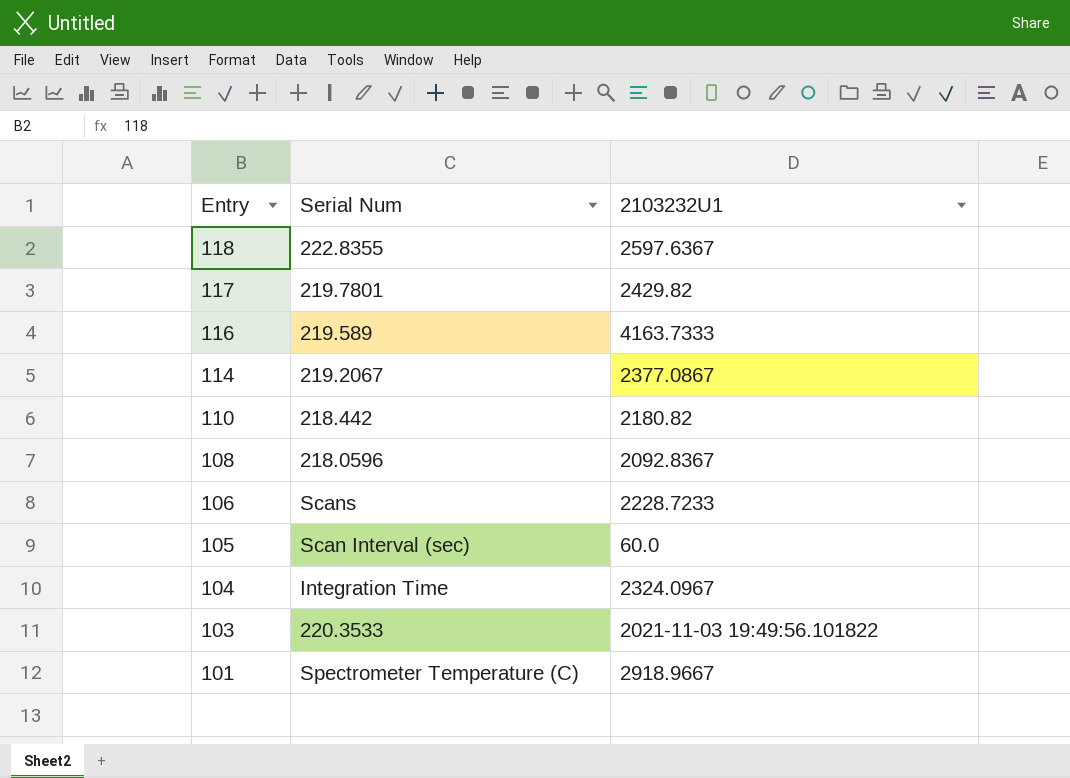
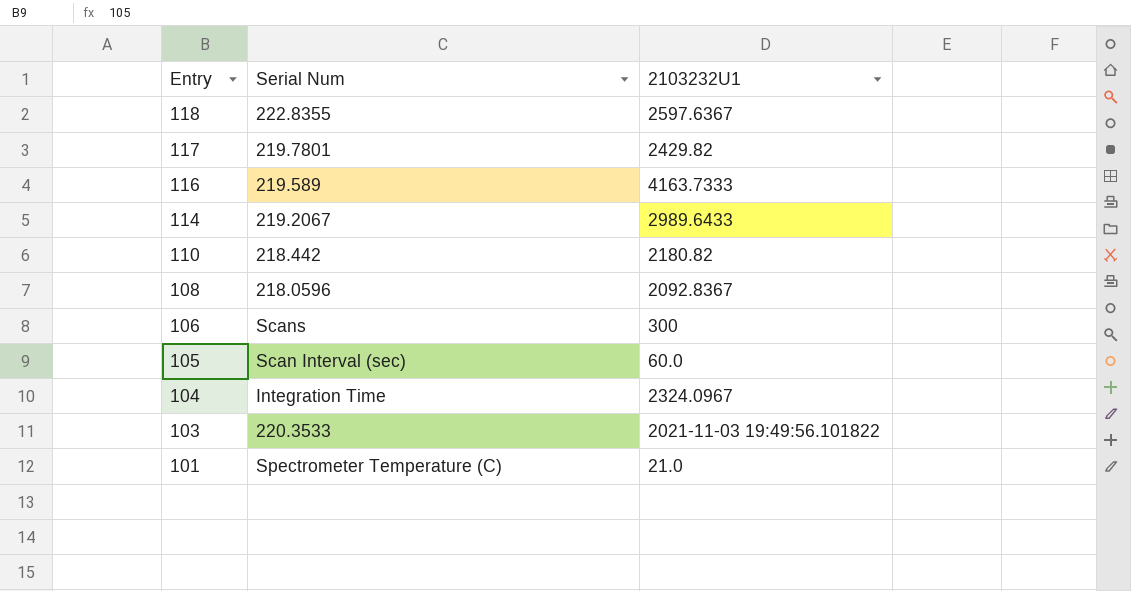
114 | 2103232U1: 2377.0867 -> 2989.6433
106 | 2103232U1: 2228.7233 -> 300
101 | 2103232U1: 2918.9667 -> 21.0

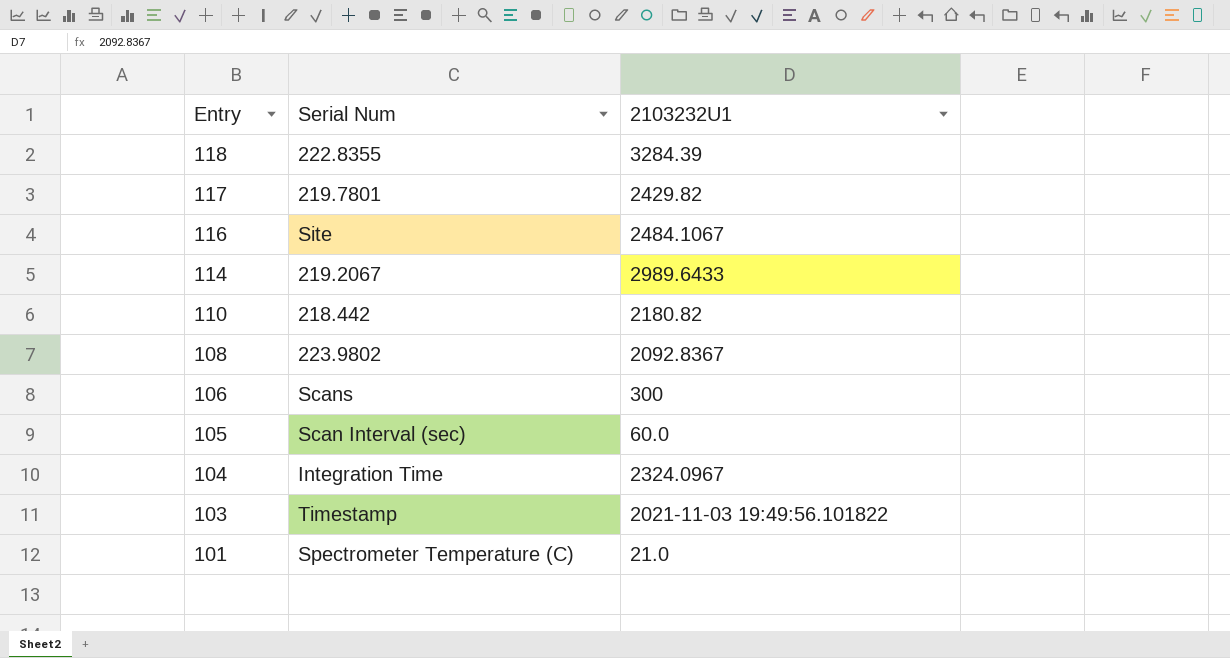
118 | 2103232U1: 2597.6367 -> 3284.39
116 | Serial Num: 219.589 -> Site
116 | 2103232U1: 4163.7333 -> 2484.1067
108 | Serial Num: 218.0596 -> 223.9802
103 | Serial Num: 220.3533 -> Timestamp

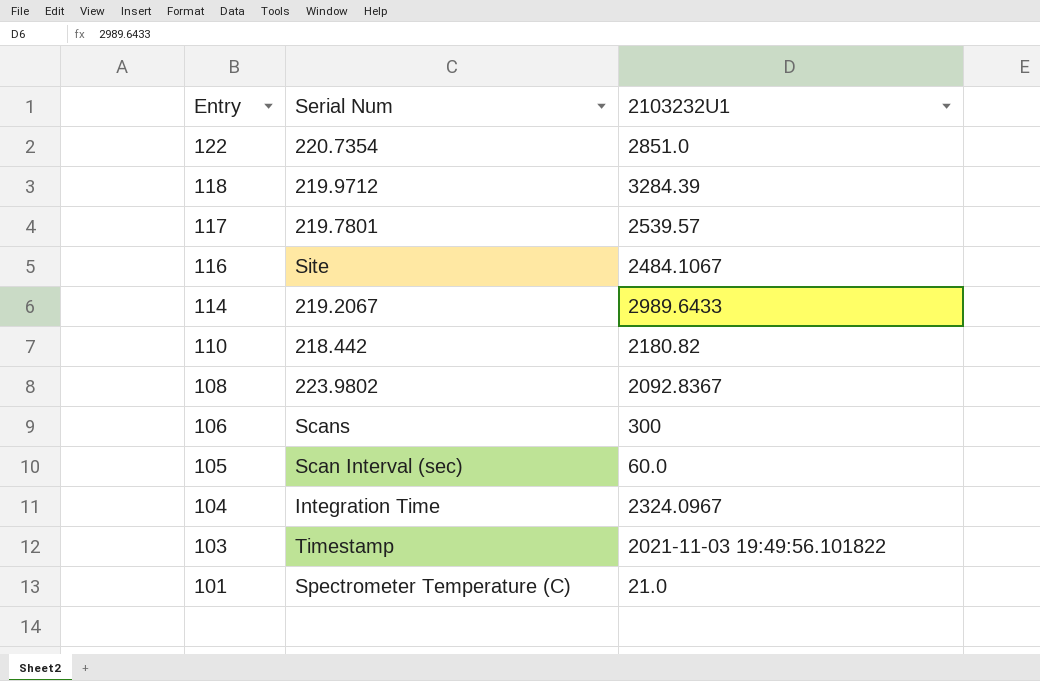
row 122: none -> 220.7354 | 2851.0
118 | Serial Num: 222.8355 -> 219.9712
117 | 2103232U1: 2429.82 -> 2539.57

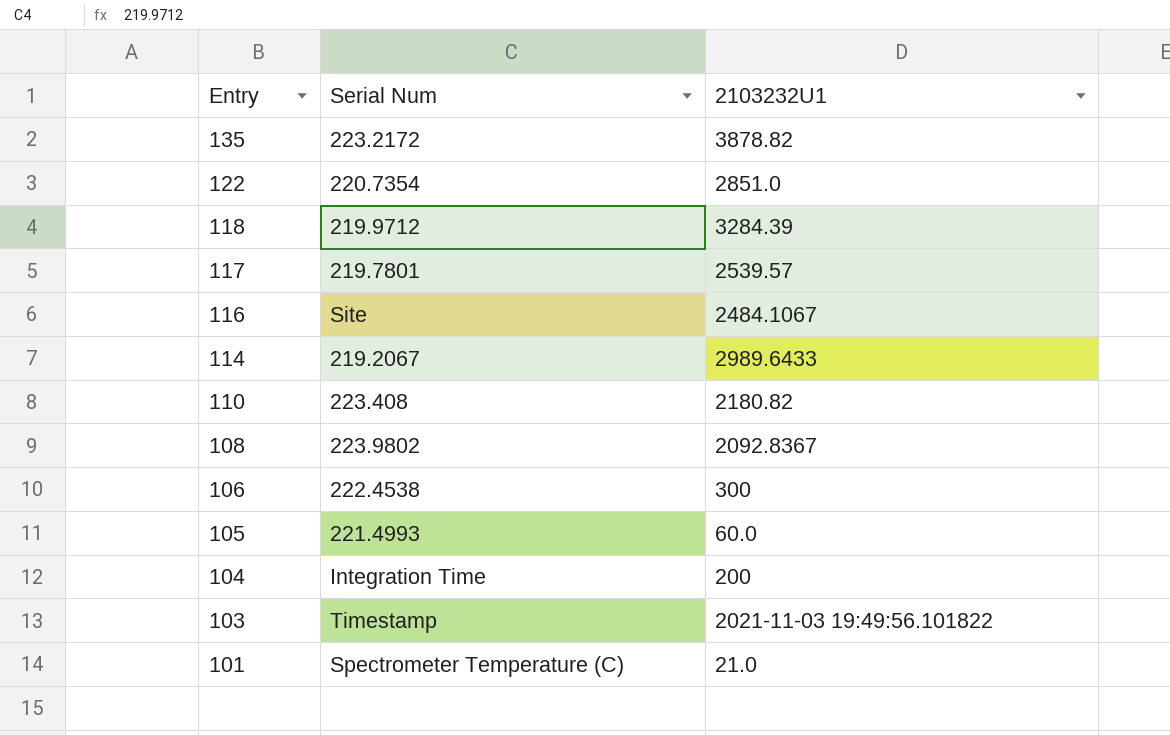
row 135: none -> 223.2172 | 3878.82
110 | Serial Num: 218.442 -> 223.408
106 | Serial Num: Scans -> 222.4538
105 | Serial Num: Scan Interval (sec) -> 221.4993
104 | 2103232U1: 2324.0967 -> 200

